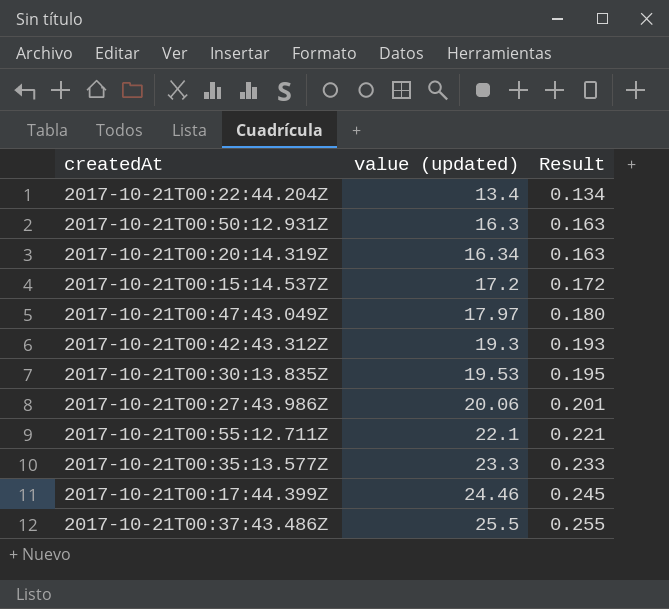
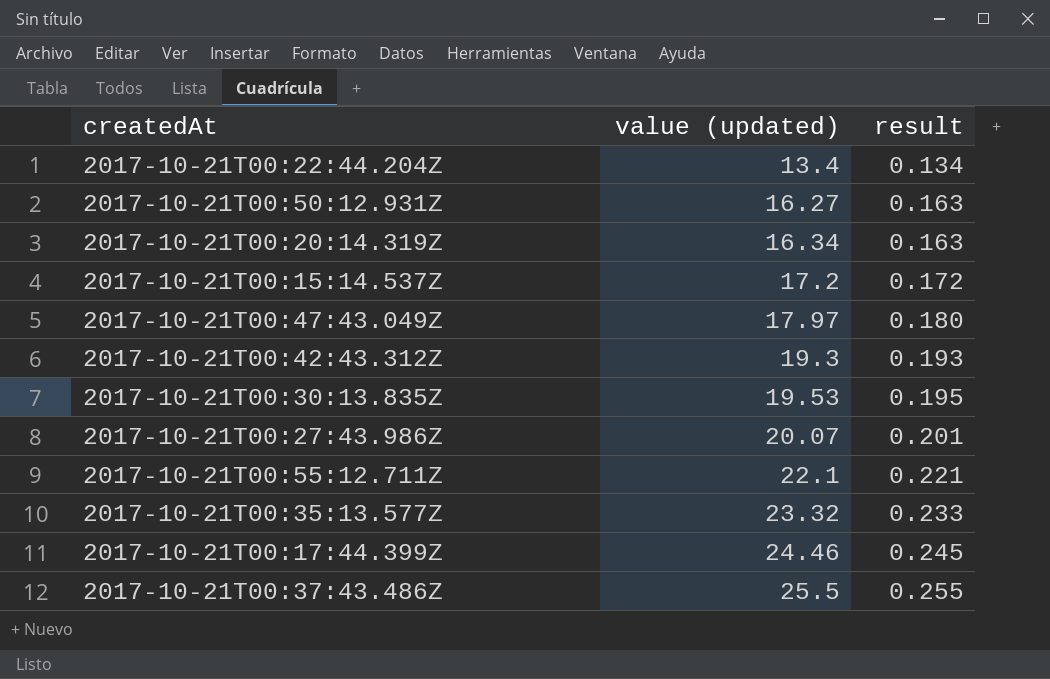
column name: Result -> result
2017-10-21T00:50:12.931Z | value (updated): 16.3 -> 16.27
2017-10-21T00:27:43.986Z | value (updated): 20.06 -> 20.07
2017-10-21T00:35:13.577Z | value (updated): 23.3 -> 23.32

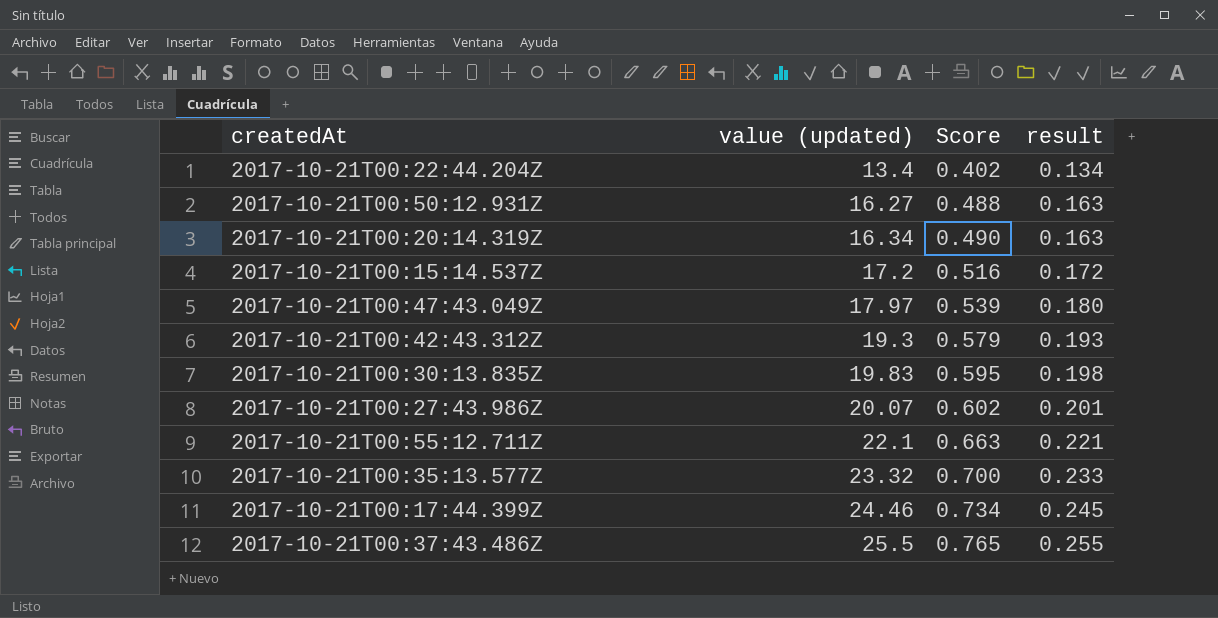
column Score | formula: none -> [value (updated)] * 0.03
2017-10-21T00:30:13.835Z | value (updated): 19.53 -> 19.83
2017-10-21T00:30:13.835Z | result: 0.195 -> 0.198

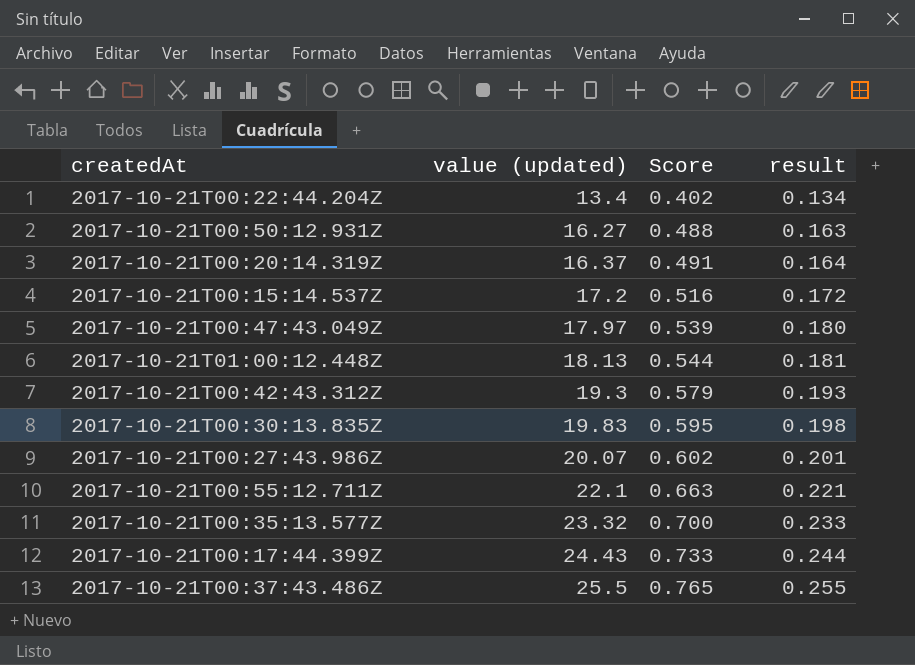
2017-10-21T00:20:14.319Z | value (updated): 16.34 -> 16.37
2017-10-21T00:20:14.319Z | Score: 0.490 -> 0.491
2017-10-21T00:20:14.319Z | result: 0.163 -> 0.164
row 2017-10-21T01:00:12.448Z: none -> 18.13 | 0.544 | 0.181
2017-10-21T00:17:44.399Z | value (updated): 24.46 -> 24.43
2017-10-21T00:17:44.399Z | Score: 0.734 -> 0.733
2017-10-21T00:17:44.399Z | result: 0.245 -> 0.244

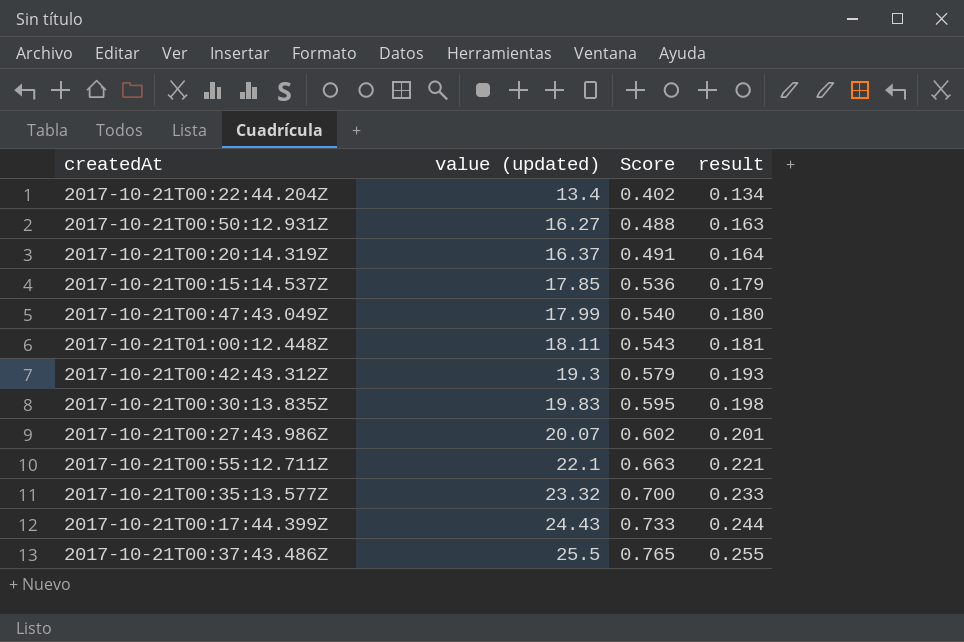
2017-10-21T00:15:14.537Z | value (updated): 17.2 -> 17.85
2017-10-21T00:15:14.537Z | Score: 0.516 -> 0.536
2017-10-21T00:15:14.537Z | result: 0.172 -> 0.179
2017-10-21T00:47:43.049Z | value (updated): 17.97 -> 17.99
2017-10-21T00:47:43.049Z | Score: 0.539 -> 0.540
2017-10-21T01:00:12.448Z | value (updated): 18.13 -> 18.11
2017-10-21T01:00:12.448Z | Score: 0.544 -> 0.543

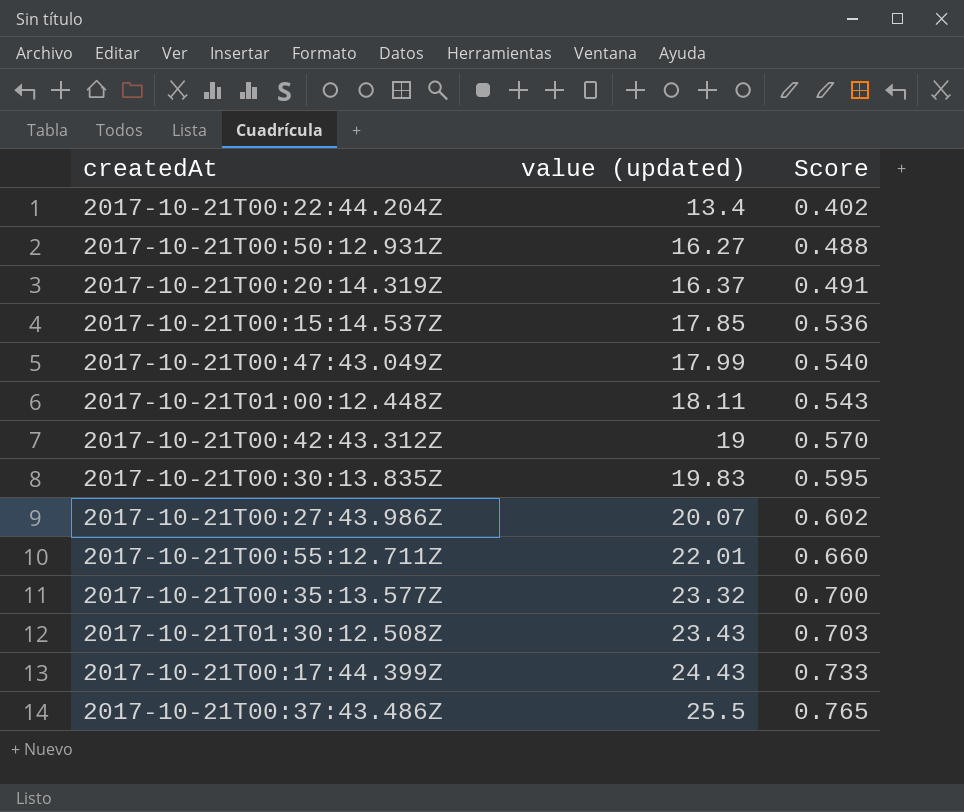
column result | formula: [value (updated)] * 0.01 -> none
2017-10-21T00:42:43.312Z | value (updated): 19.3 -> 19
2017-10-21T00:42:43.312Z | Score: 0.579 -> 0.570
2017-10-21T00:55:12.711Z | value (updated): 22.1 -> 22.01
2017-10-21T00:55:12.711Z | Score: 0.663 -> 0.660
row 2017-10-21T01:30:12.508Z: none -> 23.43 | 0.703

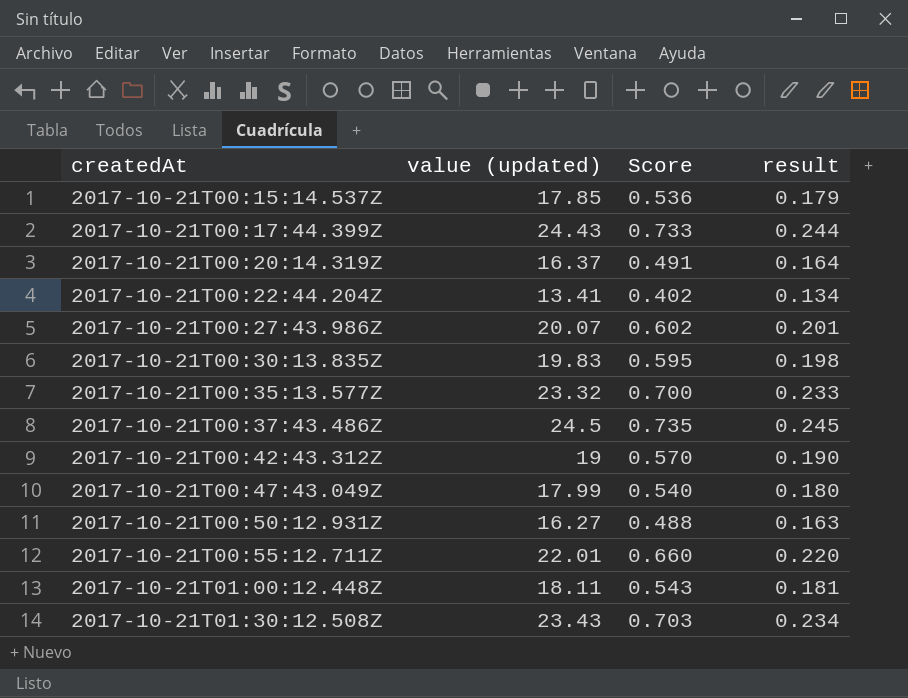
row order: value (updated) ascending -> createdAt ascending
column result | formula: none -> [value (updated)] * 0.01
2017-10-21T00:22:44.204Z | value (updated): 13.4 -> 13.41
2017-10-21T00:37:43.486Z | value (updated): 25.5 -> 24.5
2017-10-21T00:37:43.486Z | Score: 0.765 -> 0.735

